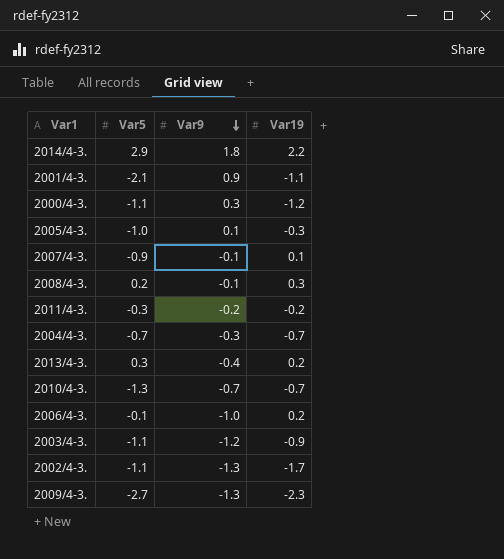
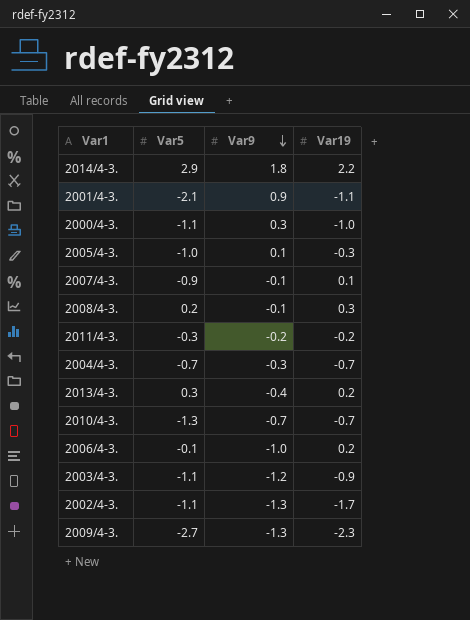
2000/4-3. | Var19: -1.2 -> -1.0

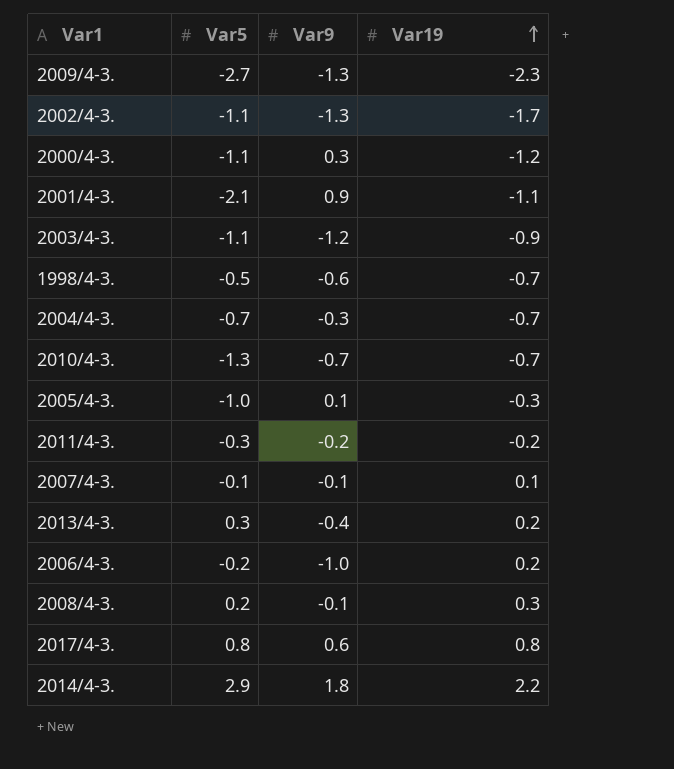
row order: Var9 descending -> Var19 ascending
2000/4-3. | Var19: -1.0 -> -1.2
row 1998/4-3.: none -> -0.5 | -0.6 | -0.7
2007/4-3. | Var5: -0.9 -> -0.1
2006/4-3. | Var5: -0.1 -> -0.2
row 2017/4-3.: none -> 0.8 | 0.6 | 0.8

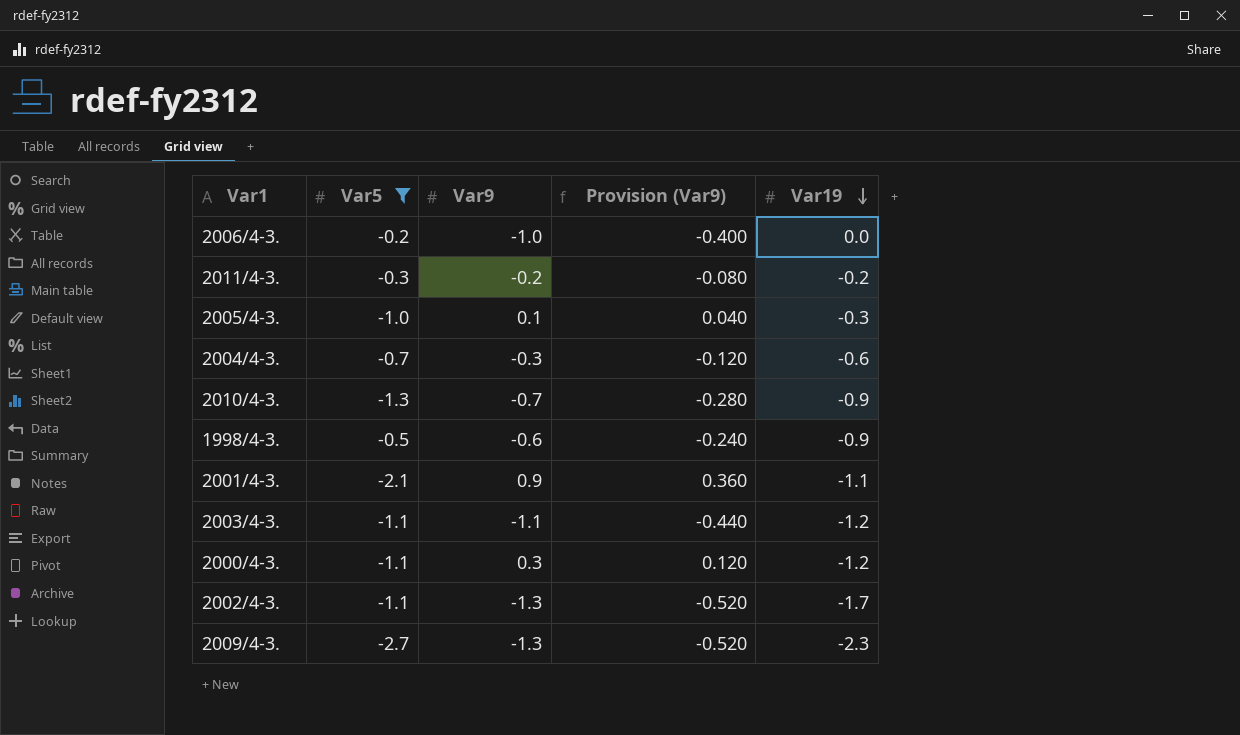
filter: none -> Var5 <= -0.2
row order: Var19 ascending -> Var19 descending
column Provision (Var9) | formula: none -> [Var9] * 0.4
2006/4-3. | Var19: 0.2 -> 0.0
2004/4-3. | Var19: -0.7 -> -0.6
2010/4-3. | Var19: -0.7 -> -0.9
1998/4-3. | Var19: -0.7 -> -0.9
2003/4-3. | Var9: -1.2 -> -1.1
2003/4-3. | Var19: -0.9 -> -1.2

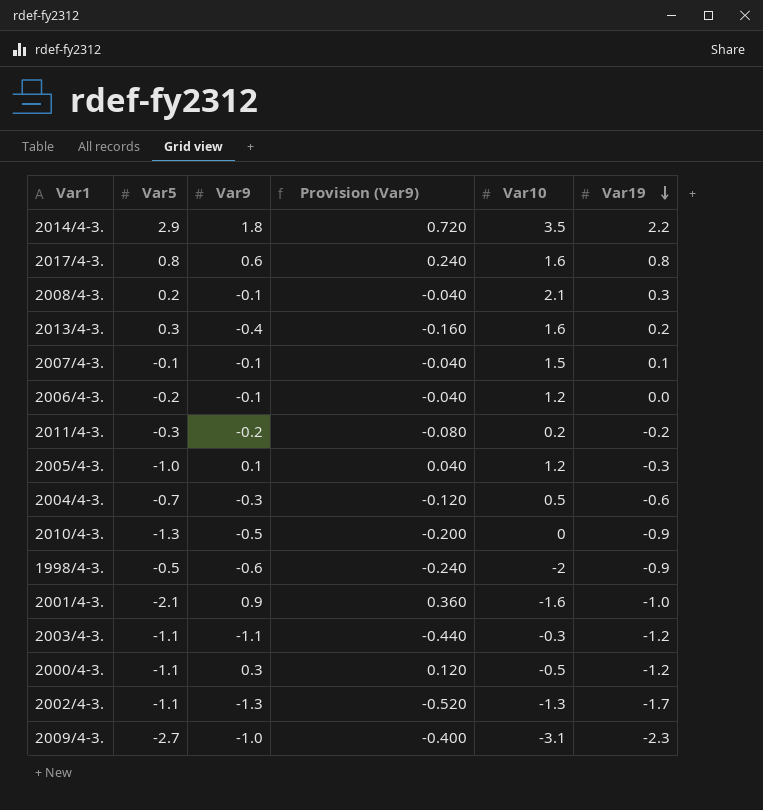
filter: Var5 <= -0.2 -> none
column Var10 | position: none -> 5
2006/4-3. | Var9: -1.0 -> -0.1
2006/4-3. | Provision (Var9): -0.400 -> -0.040
2010/4-3. | Var9: -0.7 -> -0.5
2010/4-3. | Provision (Var9): -0.280 -> -0.200
2001/4-3. | Var19: -1.1 -> -1.0
2009/4-3. | Var9: -1.3 -> -1.0
2009/4-3. | Provision (Var9): -0.520 -> -0.400

